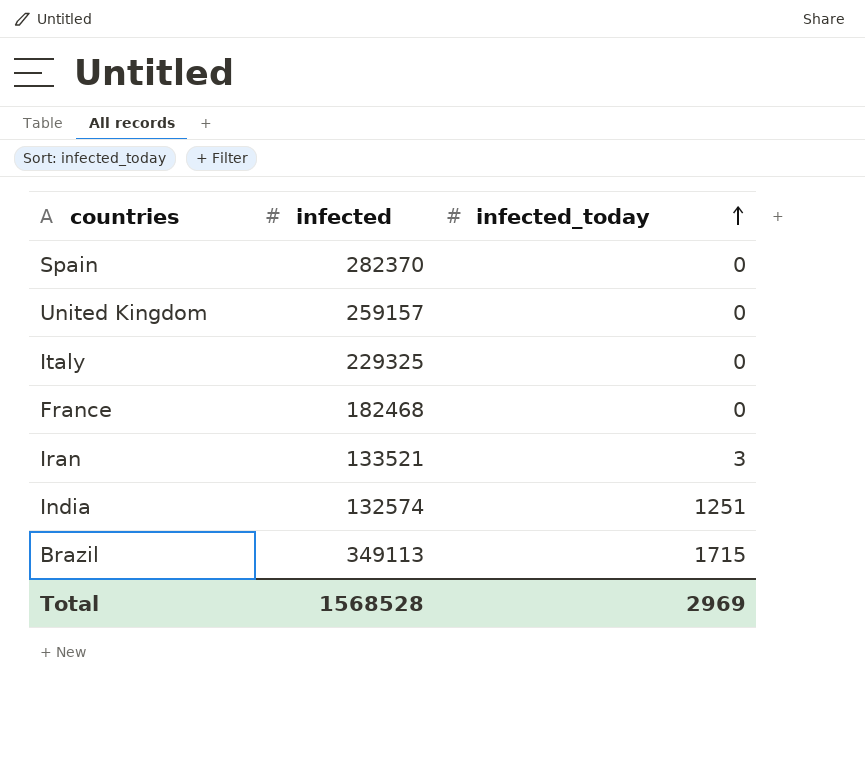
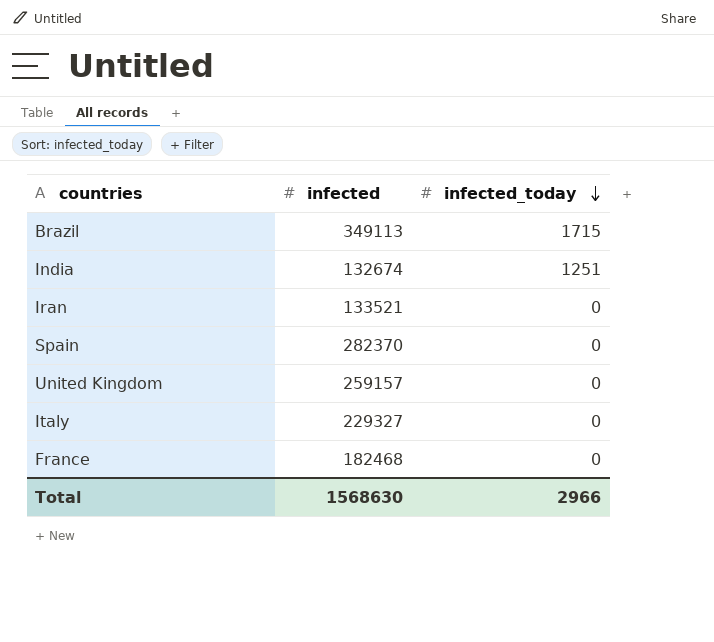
row order: infected_today ascending -> infected_today descending
India | infected: 132574 -> 132674
Iran | infected_today: 3 -> 0
Italy | infected: 229325 -> 229327
Total | infected: 1568528 -> 1568630
Total | infected_today: 2969 -> 2966

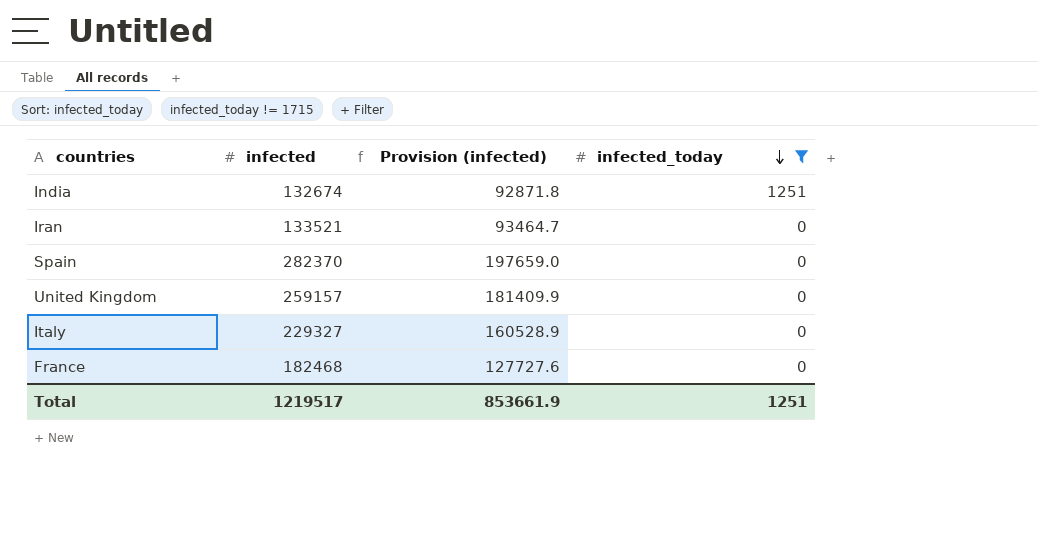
filter: none -> infected_today != 1715
column Provision (infected) | formula: none -> [infected] * 0.7
Total | infected: 1568630 -> 1219517
Total | infected_today: 2966 -> 1251

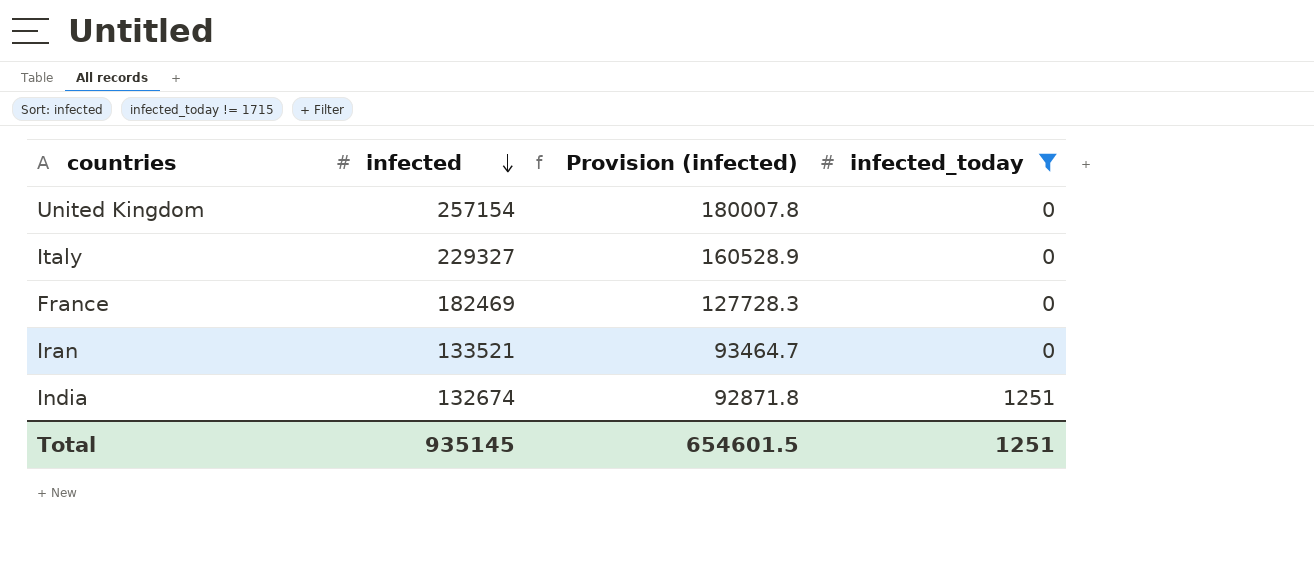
row order: infected_today descending -> infected descending
row Spain: 282370 | 197659.0 | 0 -> none
United Kingdom | infected: 259157 -> 257154
United Kingdom | Provision (infected): 181409.9 -> 180007.8
France | infected: 182468 -> 182469
France | Provision (infected): 127727.6 -> 127728.3
Total | infected: 1219517 -> 935145
Total | Provision (infected): 853661.9 -> 654601.5

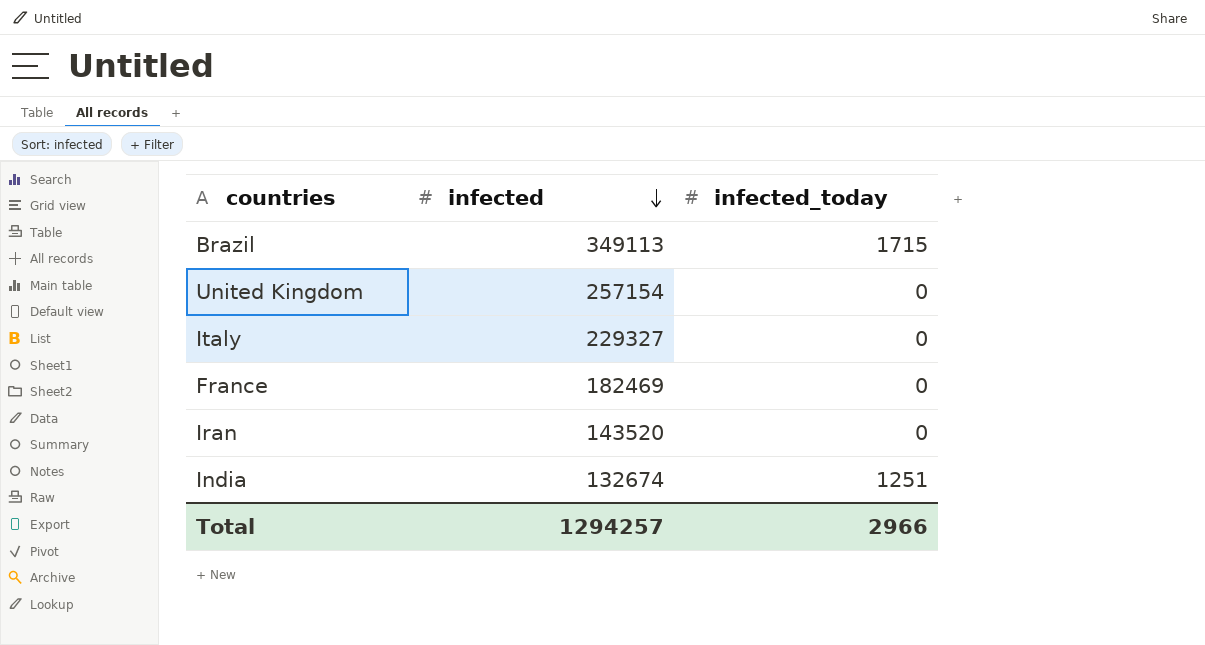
filter: infected_today != 1715 -> none
column Provision (infected) | formula: [infected] * 0.7 -> none
Iran | infected: 133521 -> 143520
Total | infected: 935145 -> 1294257
Total | infected_today: 1251 -> 2966

